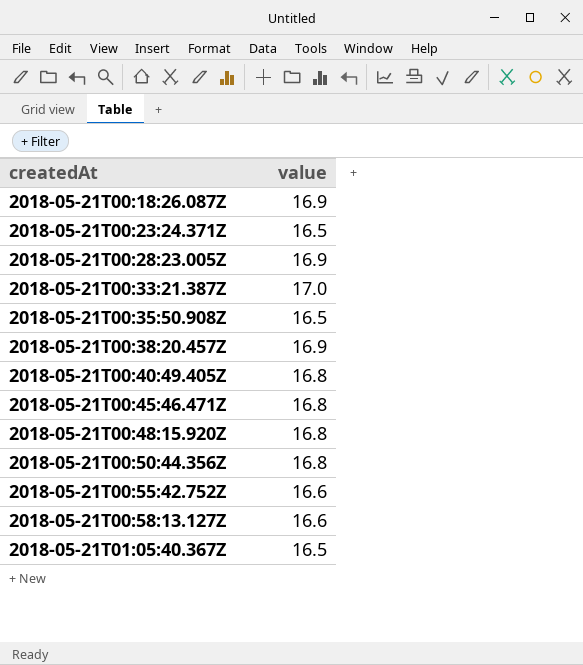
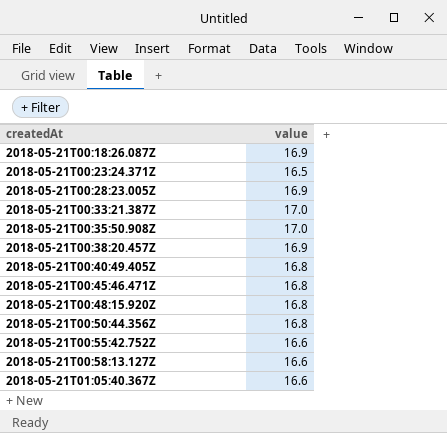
2018-05-21T00:35:50.908Z | value: 16.5 -> 17.0
2018-05-21T01:05:40.367Z | value: 16.5 -> 16.6

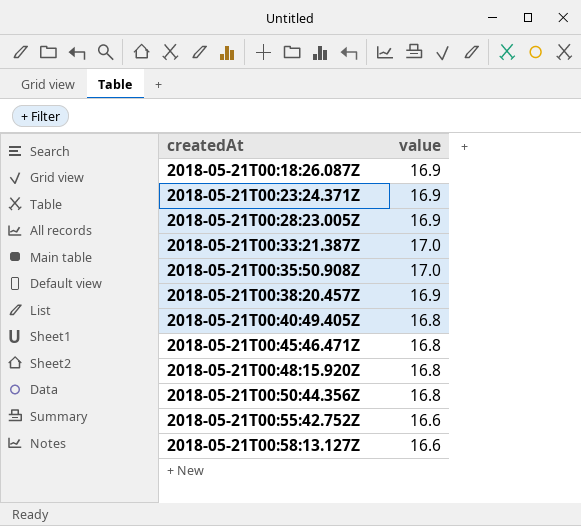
row 2018-05-21T01:05:40.367Z: 16.6 -> none
2018-05-21T00:23:24.371Z | value: 16.5 -> 16.9

